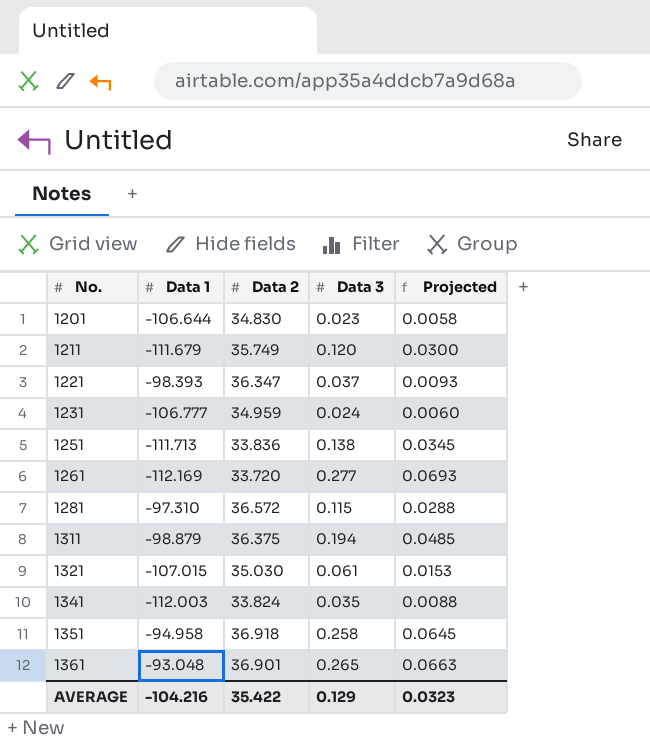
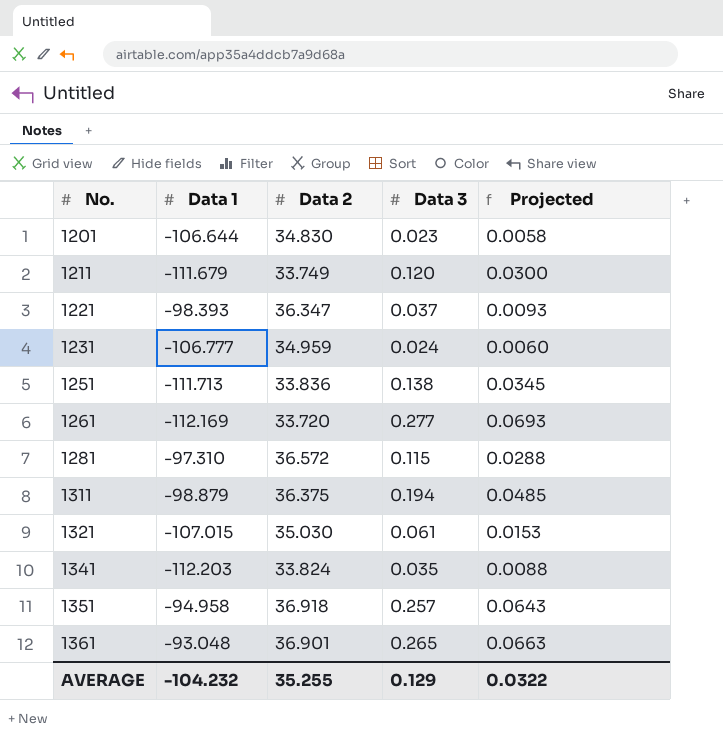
1211 | Data 2: 35.749 -> 33.749
1341 | Data 1: -112.003 -> -112.203
1351 | Data 3: 0.258 -> 0.257
1351 | Projected: 0.0645 -> 0.0643
AVERAGE | Data 1: -104.216 -> -104.232
AVERAGE | Data 2: 35.422 -> 35.255
AVERAGE | Projected: 0.0323 -> 0.0322

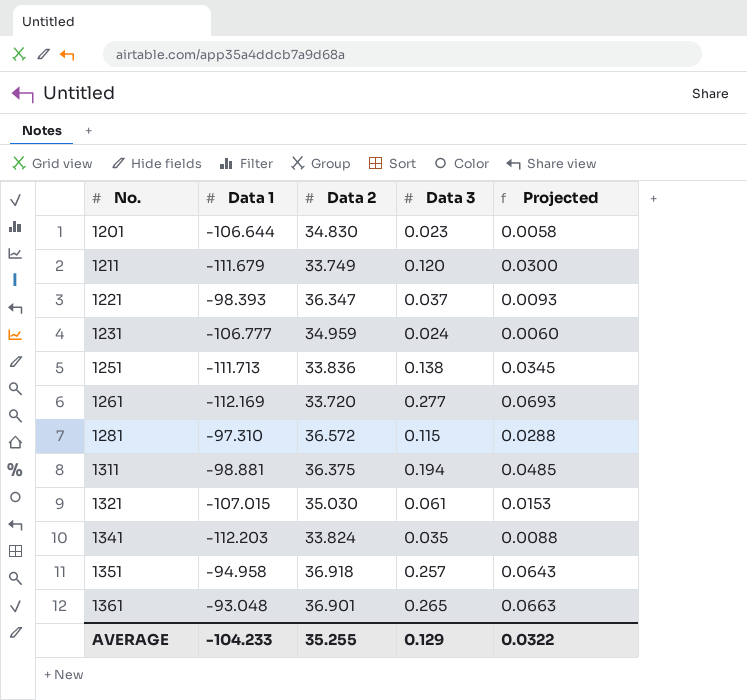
1311 | Data 1: -98.879 -> -98.881
AVERAGE | Data 1: -104.232 -> -104.233

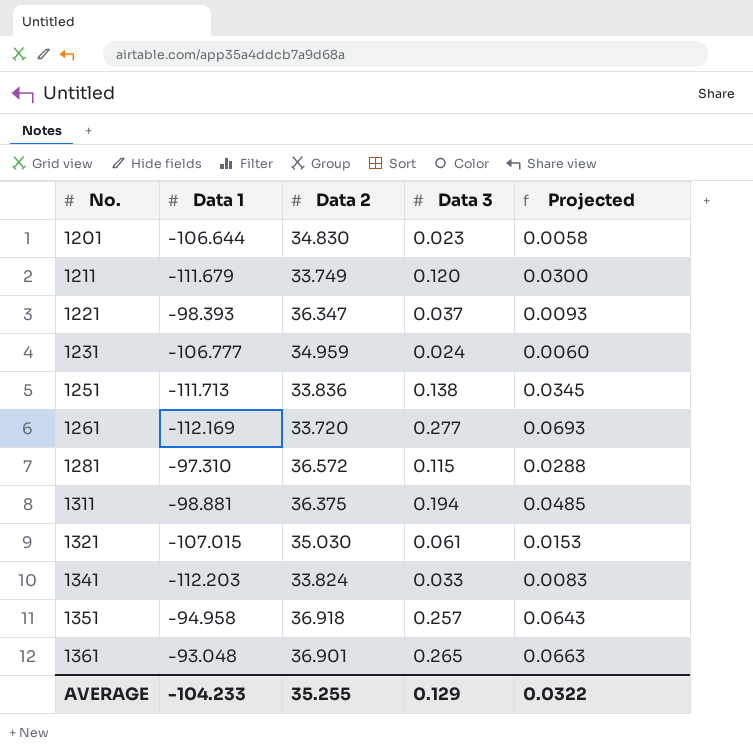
1341 | Data 3: 0.035 -> 0.033
1341 | Projected: 0.0088 -> 0.0083

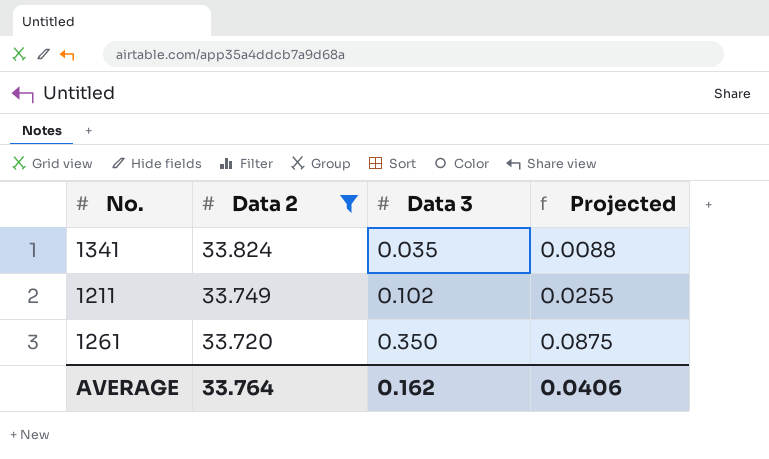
filter: none -> Data 2 <= 33.824
row order: No. ascending -> Data 2 descending
column Data 1 | position: 2 -> none
1341 | Data 3: 0.033 -> 0.035
1341 | Projected: 0.0083 -> 0.0088
1211 | Data 3: 0.120 -> 0.102
1211 | Projected: 0.0300 -> 0.0255
1261 | Data 3: 0.277 -> 0.350
1261 | Projected: 0.0693 -> 0.0875
AVERAGE | Data 2: 35.255 -> 33.764
AVERAGE | Data 3: 0.129 -> 0.162
AVERAGE | Projected: 0.0322 -> 0.0406

